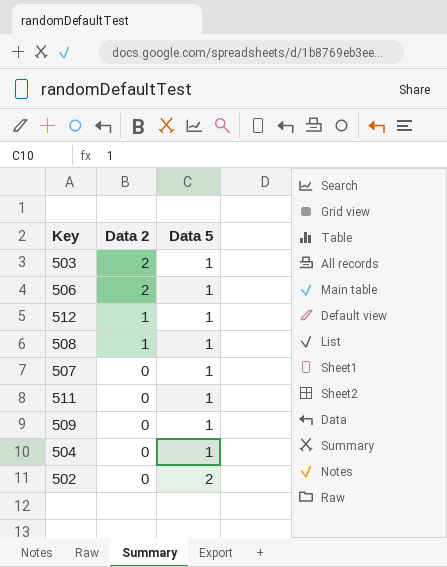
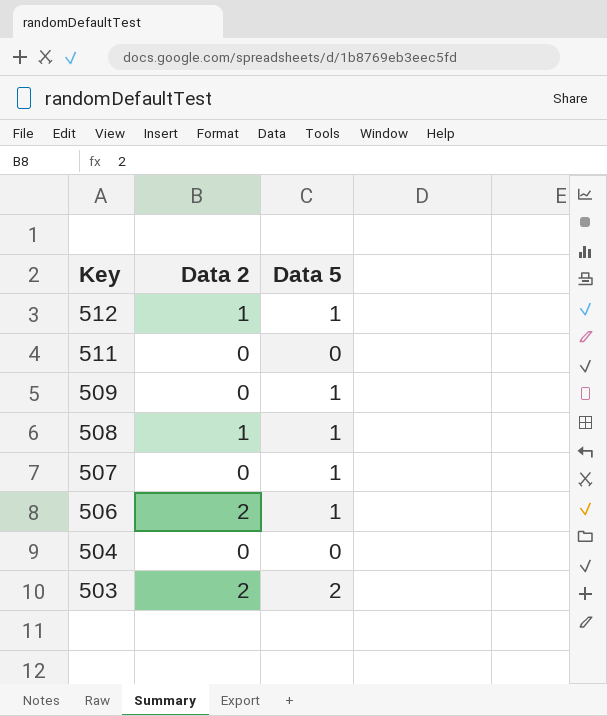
row order: Data 2 descending -> Key descending
row 502: 0 | 2 -> none
511 | Data 5: 1 -> 0
504 | Data 5: 1 -> 0
503 | Data 5: 1 -> 2

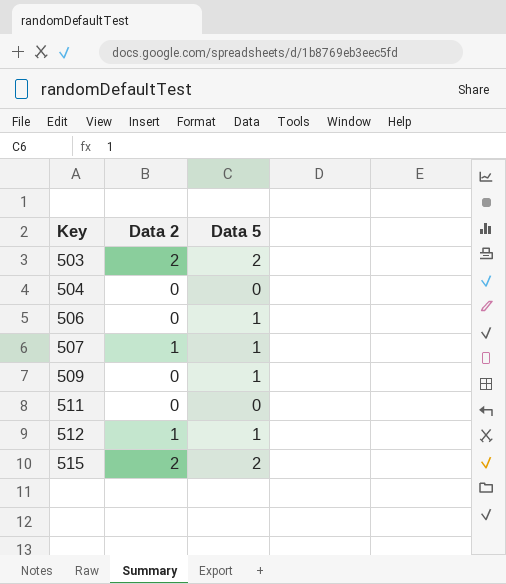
row order: Key descending -> Key ascending
row 508: 1 | 1 -> none
506 | Data 2: 2 -> 0
507 | Data 2: 0 -> 1
row 515: none -> 2 | 2

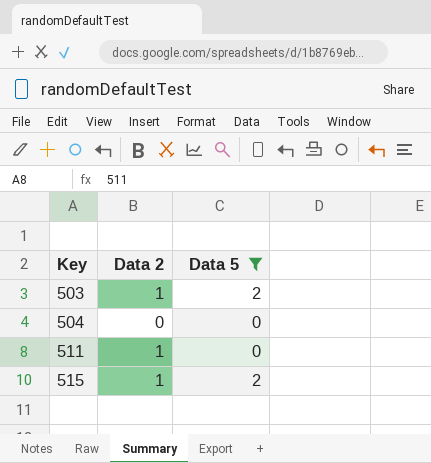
filter: none -> Data 5 != 1
503 | Data 2: 2 -> 1
511 | Data 2: 0 -> 1
515 | Data 2: 2 -> 1

